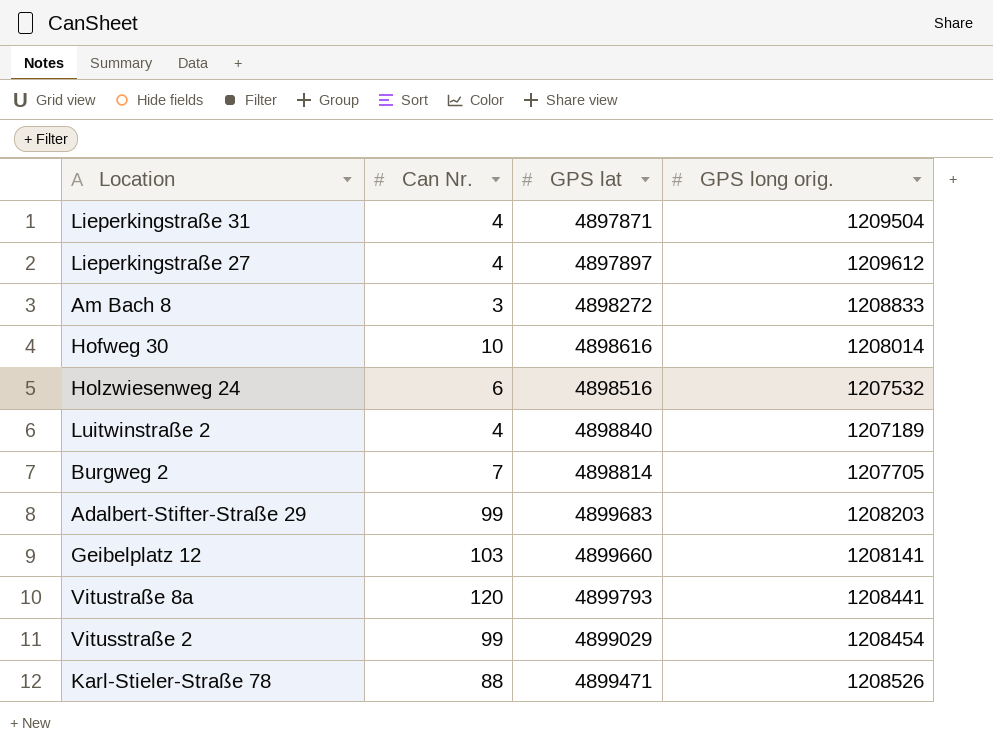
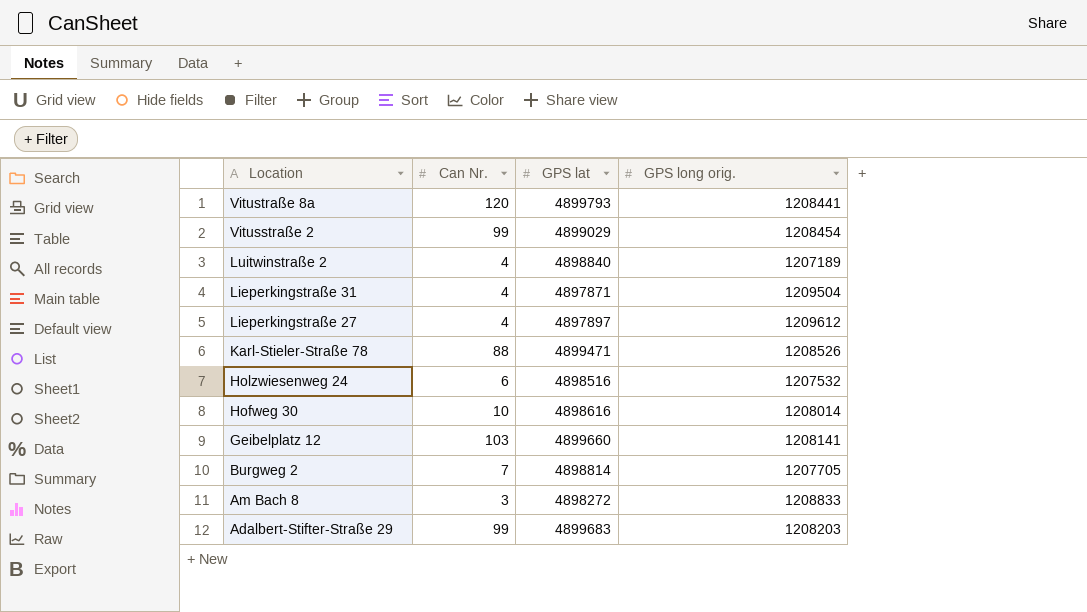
row order: none -> Location descending

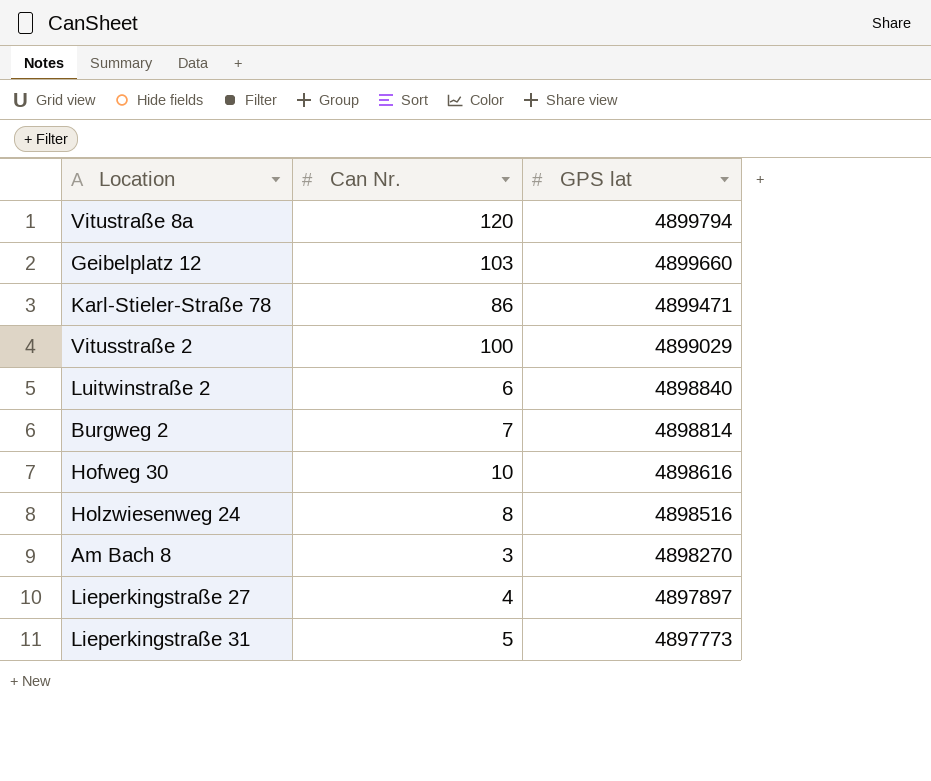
row order: Location descending -> GPS lat descending
column GPS long orig. | position: 4 -> none
row Adalbert-Stifter-Straße 29: 99 | 4899683 | 1208203 -> none
Vitustraße 8a | GPS lat: 4899793 -> 4899794
Karl-Stieler-Straße 78 | Can Nr.: 88 -> 86
Vitusstraße 2 | Can Nr.: 99 -> 100
Luitwinstraße 2 | Can Nr.: 4 -> 6
Holzwiesenweg 24 | Can Nr.: 6 -> 8
Am Bach 8 | GPS lat: 4898272 -> 4898270
Lieperkingstraße 31 | Can Nr.: 4 -> 5
Lieperkingstraße 31 | GPS lat: 4897871 -> 4897773

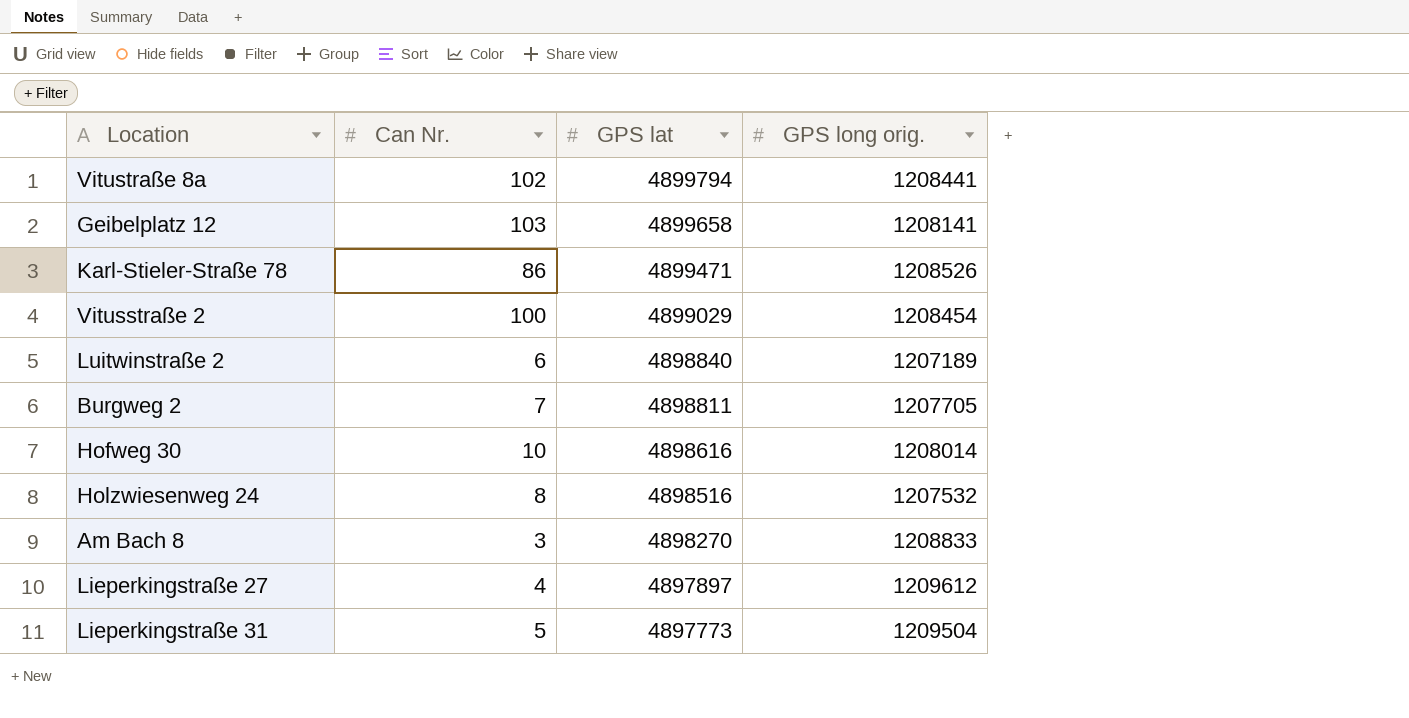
column GPS long orig. | position: none -> 4
Vitustraße 8a | Can Nr.: 120 -> 102
Geibelplatz 12 | GPS lat: 4899660 -> 4899658
Burgweg 2 | GPS lat: 4898814 -> 4898811

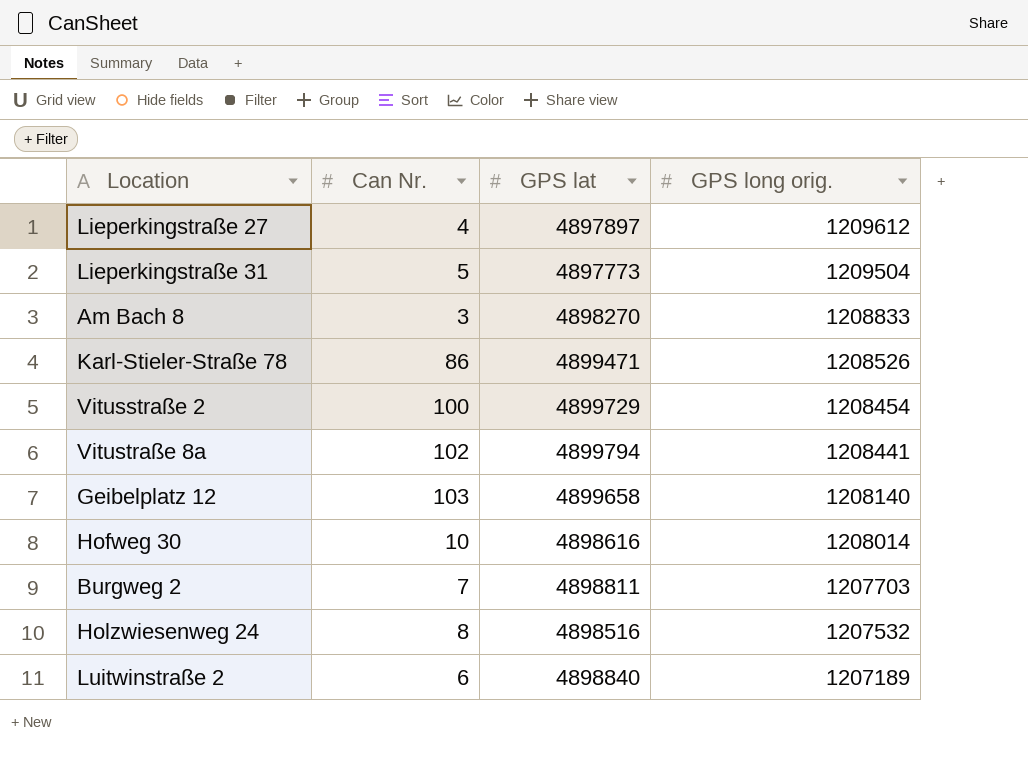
row order: GPS lat descending -> GPS long orig. descending
Vitusstraße 2 | GPS lat: 4899029 -> 4899729
Geibelplatz 12 | GPS long orig.: 1208141 -> 1208140
Burgweg 2 | GPS long orig.: 1207705 -> 1207703

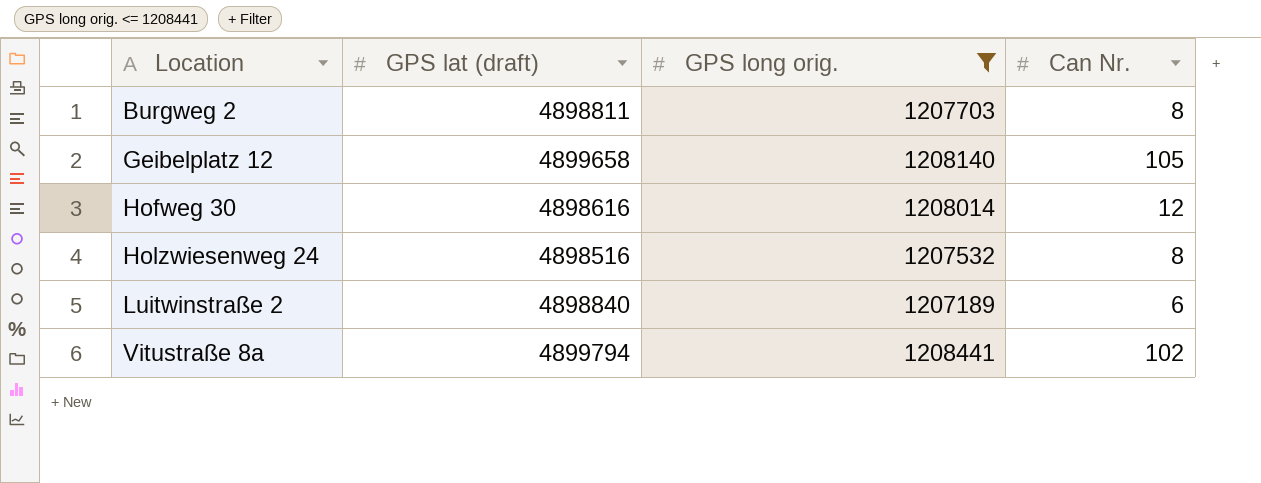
filter: none -> GPS long orig. <= 1208441
row order: GPS long orig. descending -> Location ascending
column name: GPS lat -> GPS lat (draft)
column Can Nr. | position: 2 -> 4
Burgweg 2 | Can Nr.: 7 -> 8
Geibelplatz 12 | Can Nr.: 103 -> 105
Hofweg 30 | Can Nr.: 10 -> 12

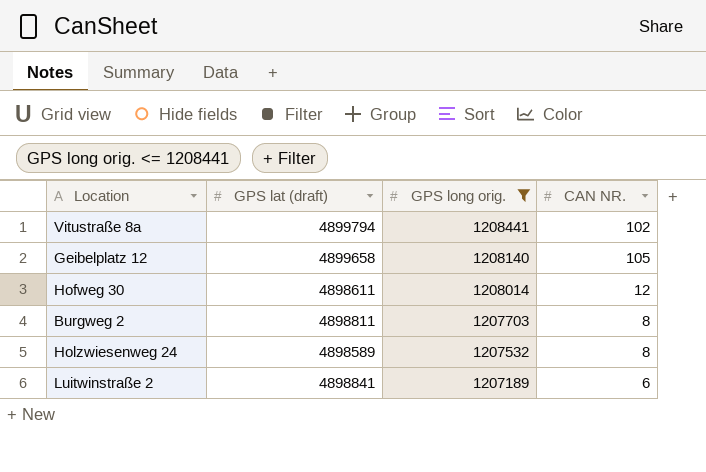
row order: Location ascending -> GPS long orig. descending
column name: Can Nr. -> CAN NR.
Hofweg 30 | GPS lat (draft): 4898616 -> 4898611
Holzwiesenweg 24 | GPS lat (draft): 4898516 -> 4898589
Luitwinstraße 2 | GPS lat (draft): 4898840 -> 4898841

